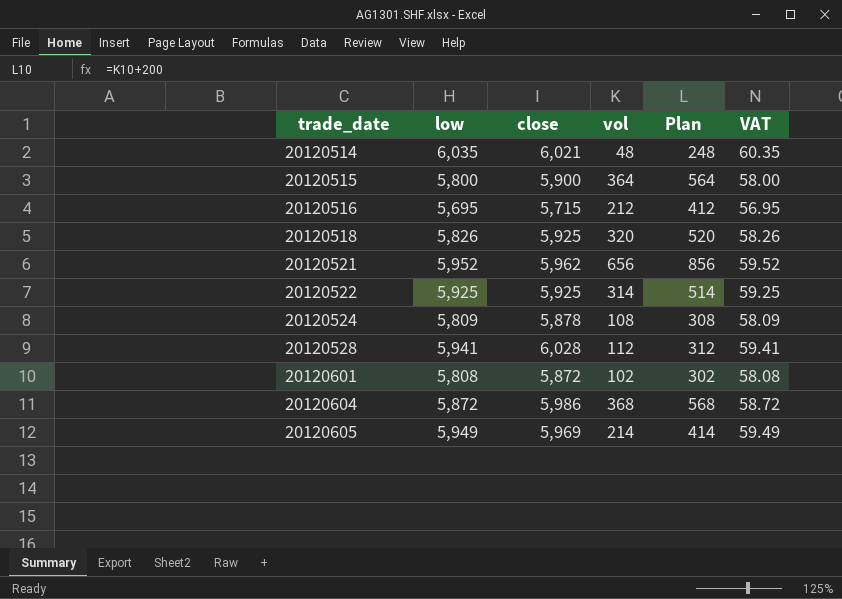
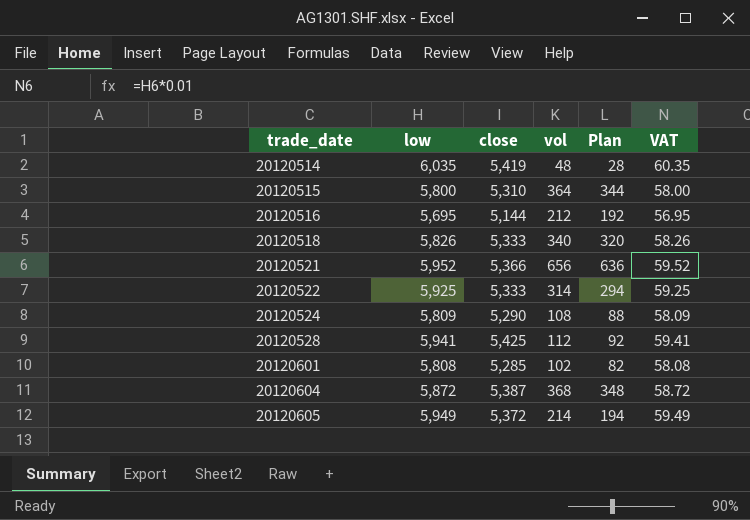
column Plan | formula: [vol] + 200 -> [vol] - 20
20120514 | close: 6,021 -> 5,419
20120515 | close: 5,900 -> 5,310
20120516 | close: 5,715 -> 5,144
20120518 | close: 5,925 -> 5,333
20120518 | vol: 320 -> 340
20120521 | close: 5,962 -> 5,366
20120522 | close: 5,925 -> 5,333
20120524 | close: 5,878 -> 5,290
20120528 | close: 6,028 -> 5,425
20120601 | close: 5,872 -> 5,285
20120604 | close: 5,986 -> 5,387
20120605 | close: 5,969 -> 5,372

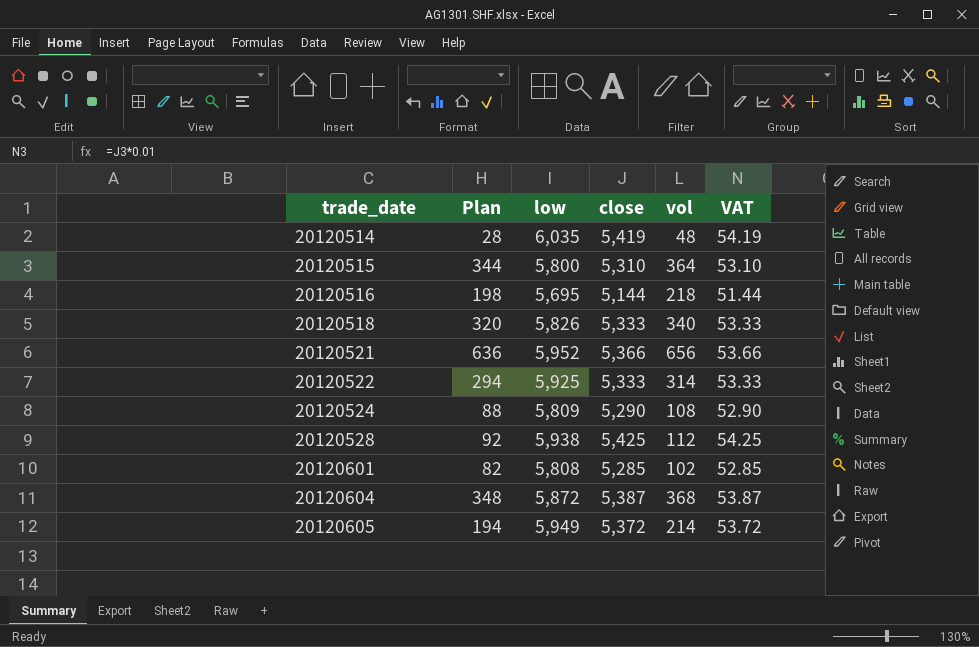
column Plan | position: 5 -> 2
column VAT | formula: [low] * 0.01 -> [close] * 0.01
20120516 | Plan: 192 -> 198
20120516 | vol: 212 -> 218
20120528 | low: 5,941 -> 5,938

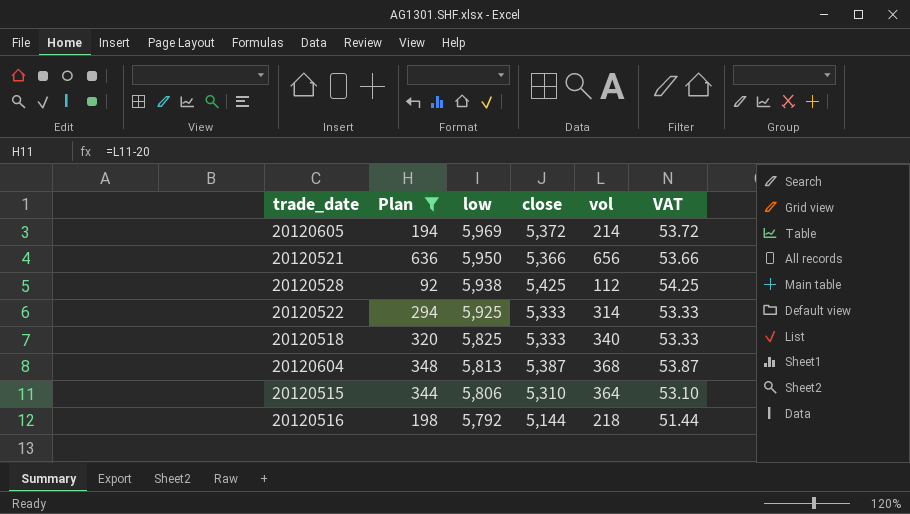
filter: none -> Plan >= 92
row order: trade_date ascending -> low descending
20120605 | low: 5,949 -> 5,969
20120521 | low: 5,952 -> 5,950
20120518 | low: 5,826 -> 5,825
20120604 | low: 5,872 -> 5,813
20120515 | low: 5,800 -> 5,806
20120516 | low: 5,695 -> 5,792

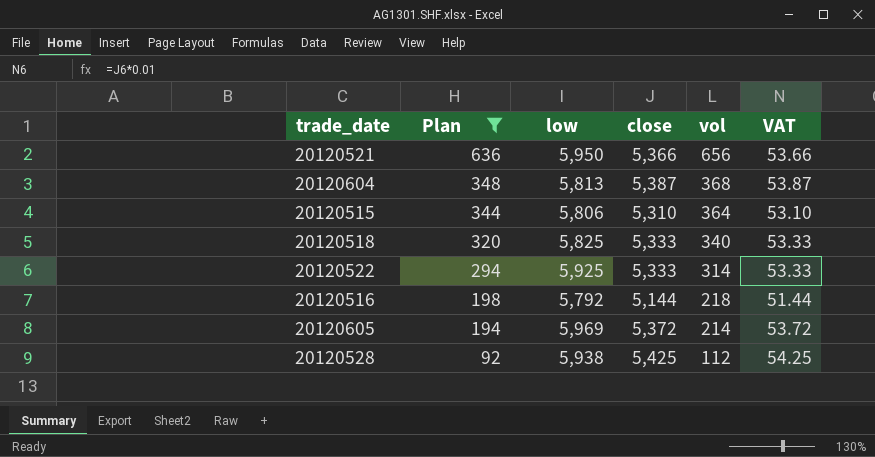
row order: low descending -> Plan descending

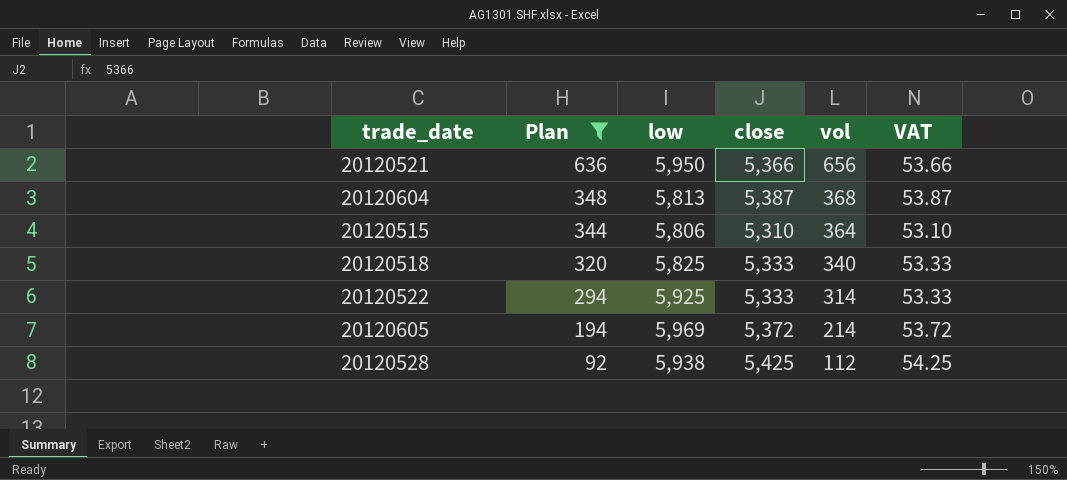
row 20120516: 198 | 5,792 | 5,144 | 218 | 51.44 -> none

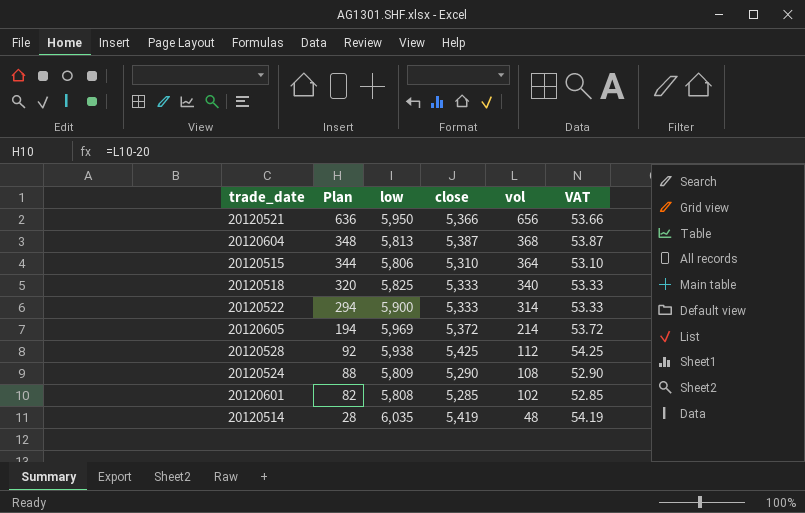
filter: Plan >= 92 -> none
20120522 | low: 5,925 -> 5,900

